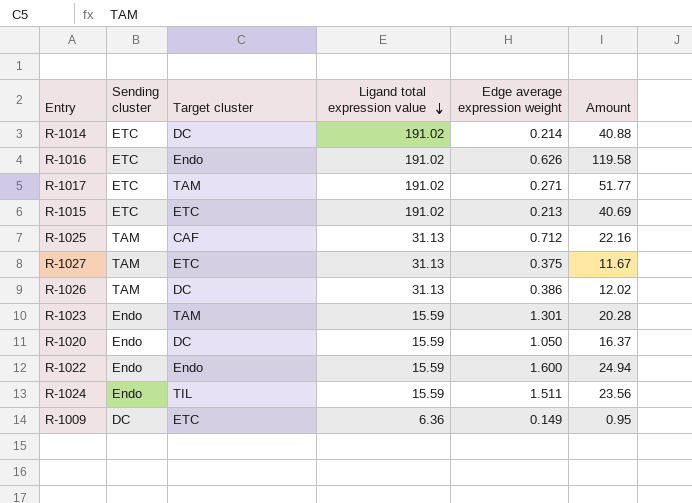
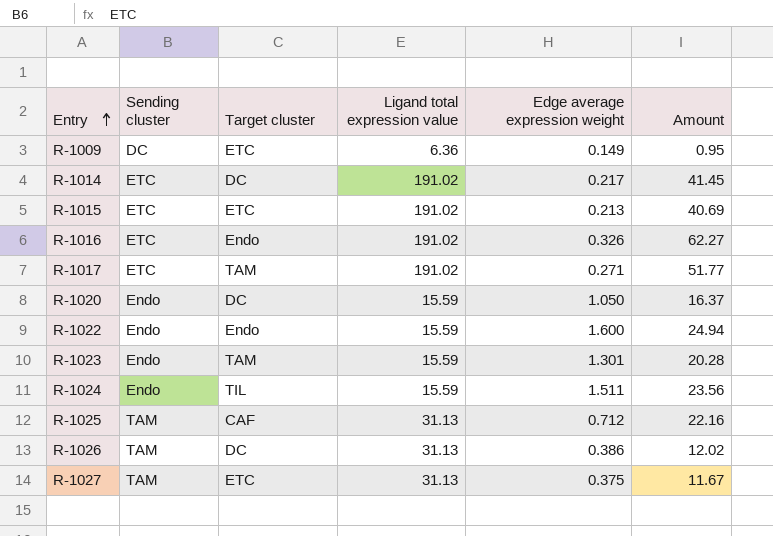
row order: Ligand total expression value descending -> Entry ascending
R-1014 | Edge average expression weight: 0.214 -> 0.217
R-1014 | Amount: 40.88 -> 41.45
R-1016 | Edge average expression weight: 0.626 -> 0.326
R-1016 | Amount: 119.58 -> 62.27

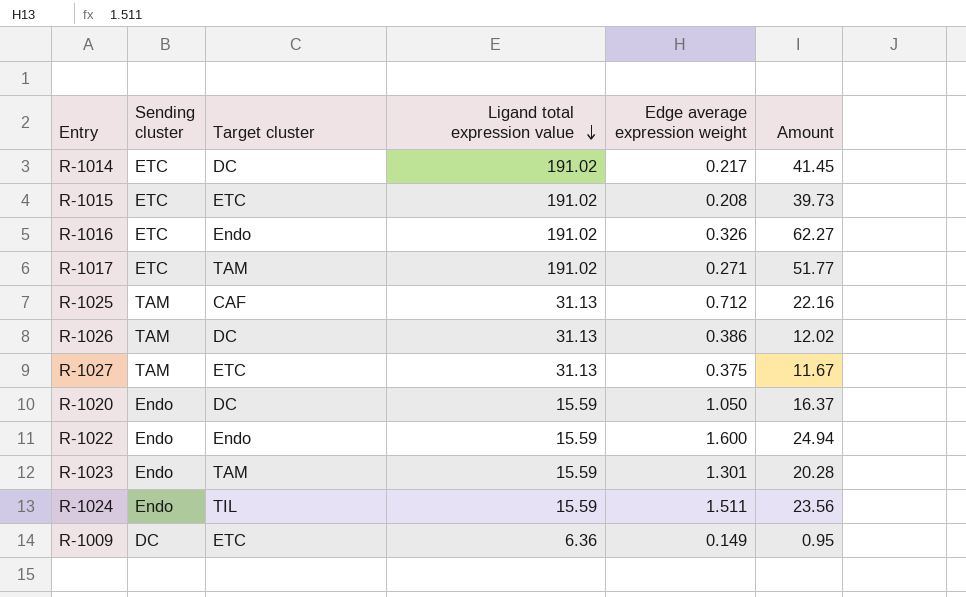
row order: Entry ascending -> Ligand total expression value descending
R-1015 | Edge average expression weight: 0.213 -> 0.208
R-1015 | Amount: 40.69 -> 39.73

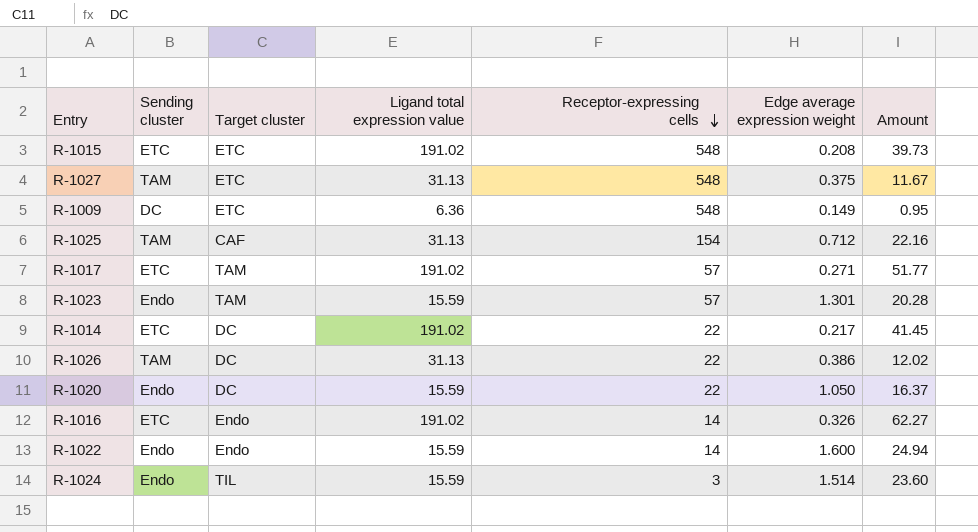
row order: Ligand total expression value descending -> Receptor-expressing cells descending
column Receptor-expressing cells | position: none -> 5
R-1024 | Edge average expression weight: 1.511 -> 1.514
R-1024 | Amount: 23.56 -> 23.60

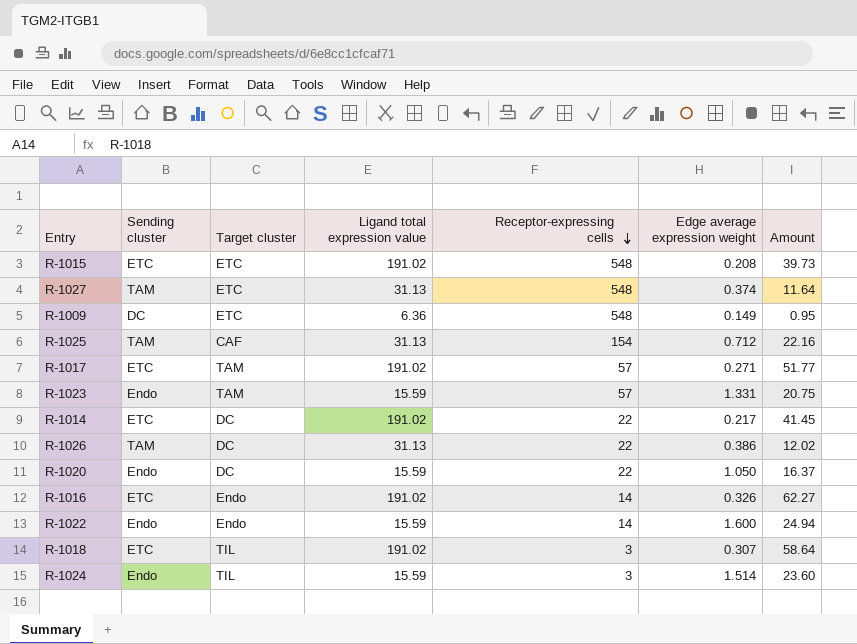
R-1027 | Edge average expression weight: 0.375 -> 0.374
R-1027 | Amount: 11.67 -> 11.64
R-1023 | Edge average expression weight: 1.301 -> 1.331
R-1023 | Amount: 20.28 -> 20.75
row R-1018: none -> ETC | TIL | 191.02 | 3 | 0.307 | 58.64

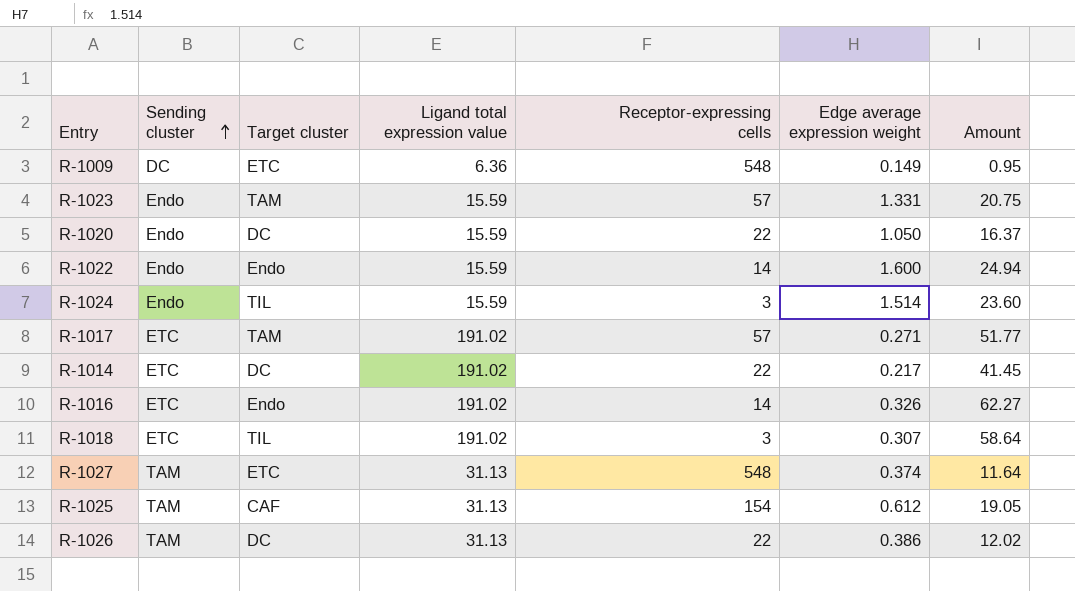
row order: Receptor-expressing cells descending -> Sending cluster ascending
row R-1015: ETC | ETC | 191.02 | 548 | 0.208 | 39.73 -> none
R-1025 | Edge average expression weight: 0.712 -> 0.612
R-1025 | Amount: 22.16 -> 19.05

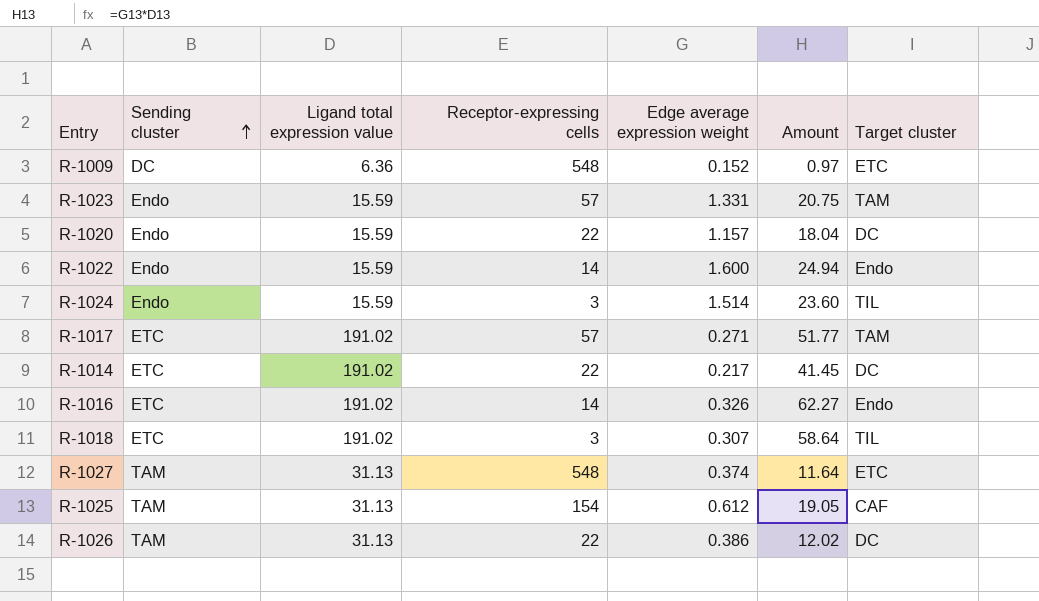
column Target cluster | position: 3 -> 7
R-1009 | Edge average expression weight: 0.149 -> 0.152
R-1009 | Amount: 0.95 -> 0.97
R-1020 | Edge average expression weight: 1.050 -> 1.157
R-1020 | Amount: 16.37 -> 18.04

